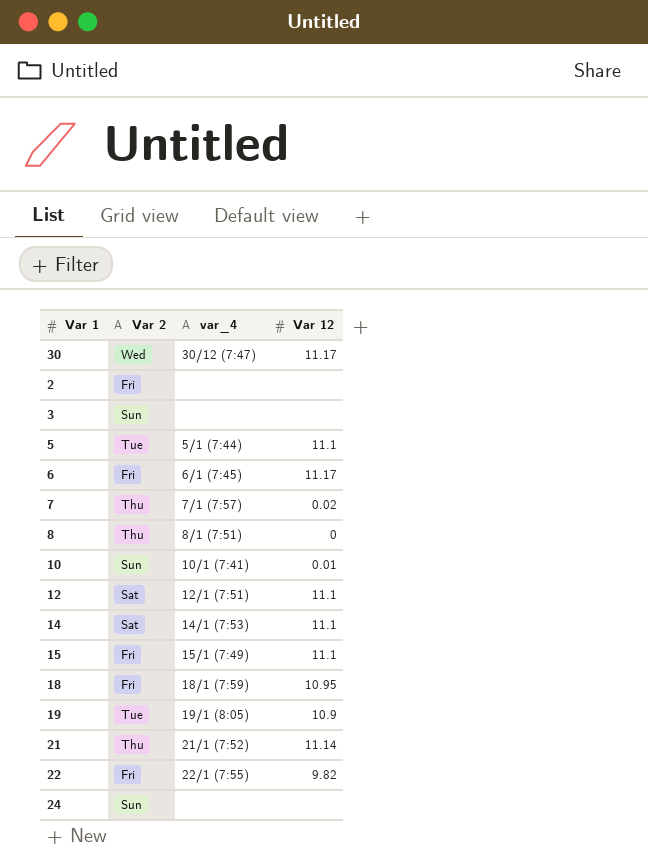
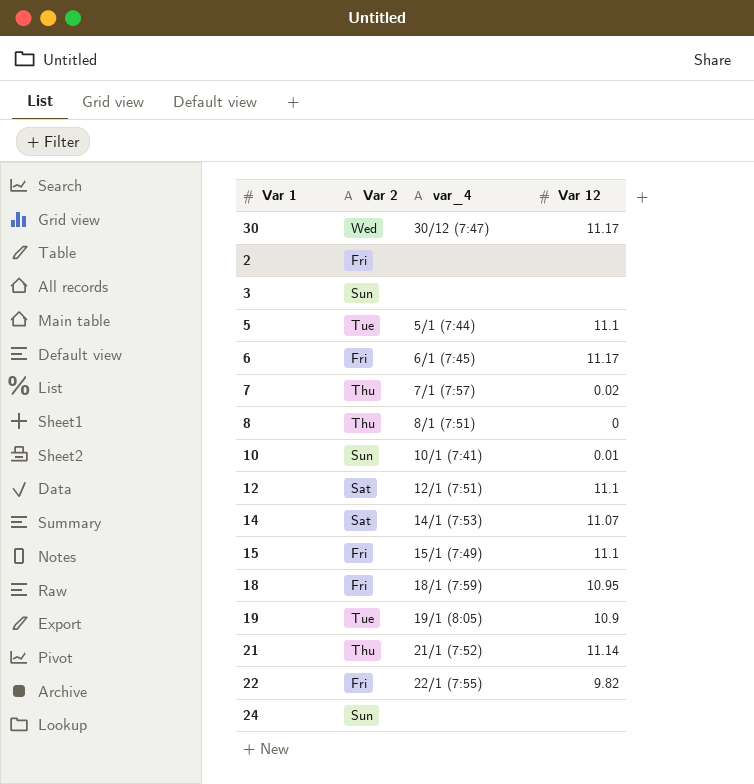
14 | Var 12: 11.1 -> 11.07

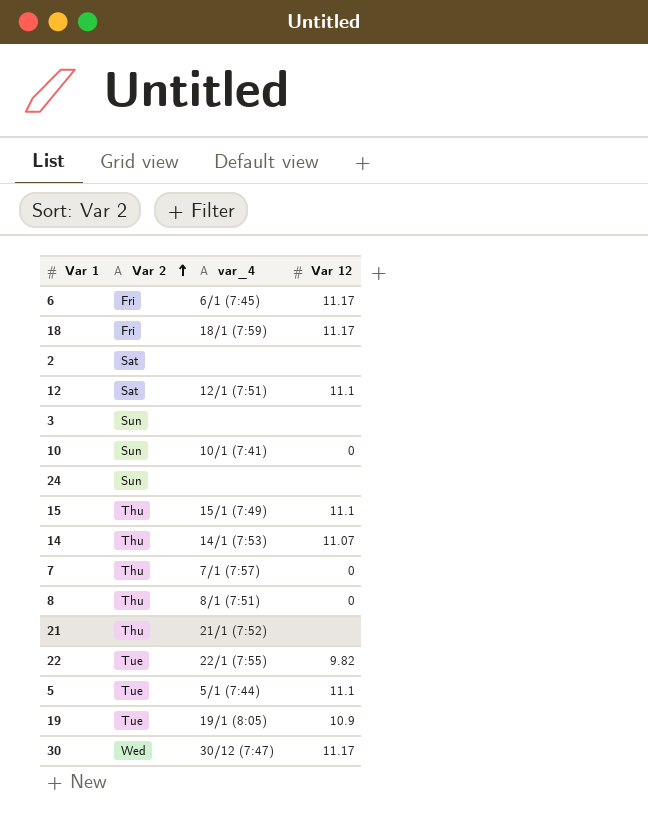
row order: none -> Var 2 ascending
18 | Var 12: 10.95 -> 11.17
2 | Var 2: Fri -> Sat
10 | Var 12: 0.01 -> 0
15 | Var 2: Fri -> Thu
14 | Var 2: Sat -> Thu
7 | Var 12: 0.02 -> 0
21 | Var 12: 11.14 -> none
22 | Var 2: Fri -> Tue

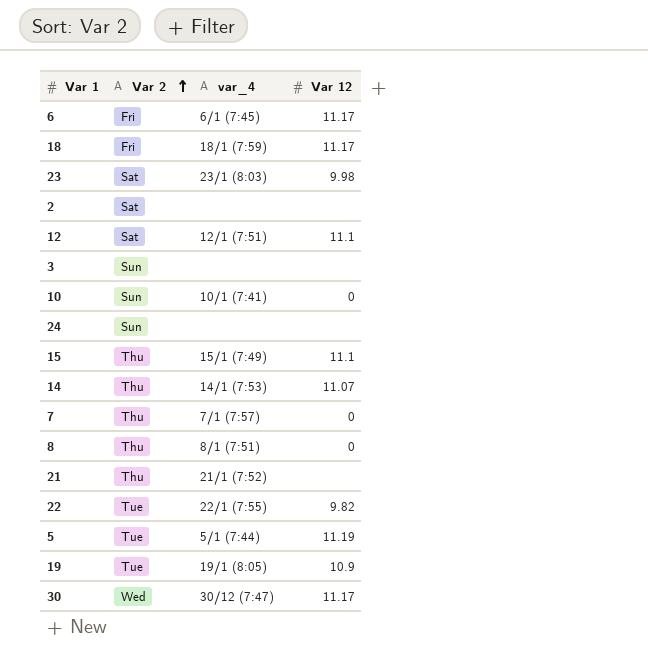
row 23: none -> Sat | 23/1 (8:03) | 9.98
5 | Var 12: 11.1 -> 11.19

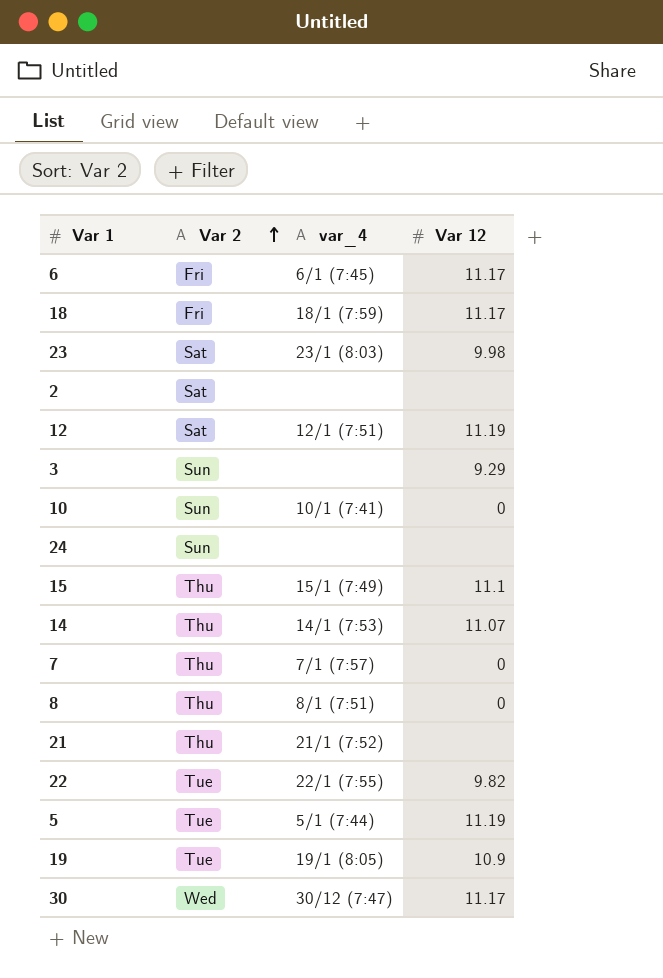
12 | Var 12: 11.1 -> 11.19
3 | Var 12: none -> 9.29

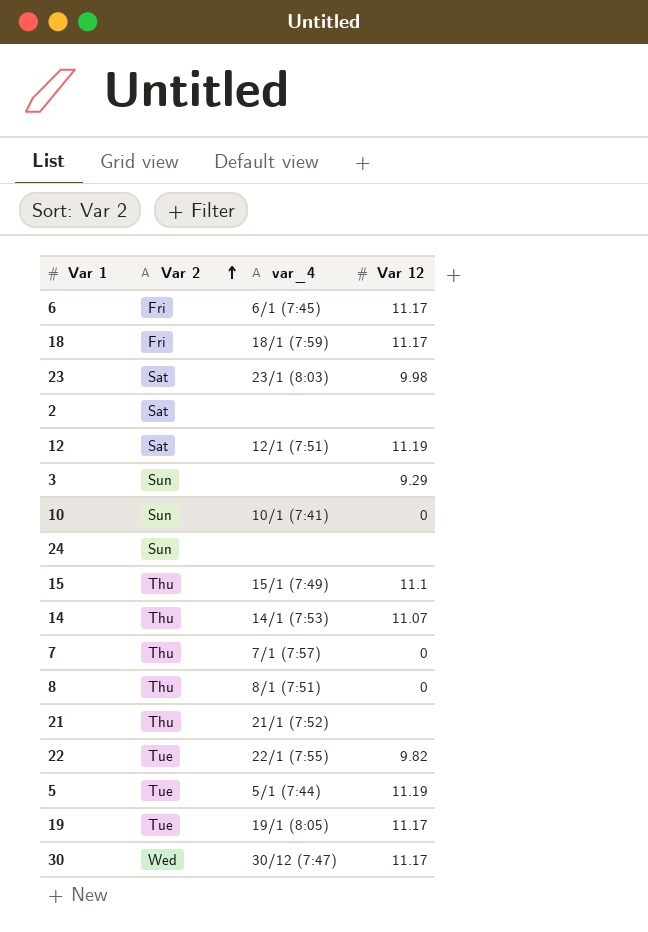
19 | Var 12: 10.9 -> 11.17

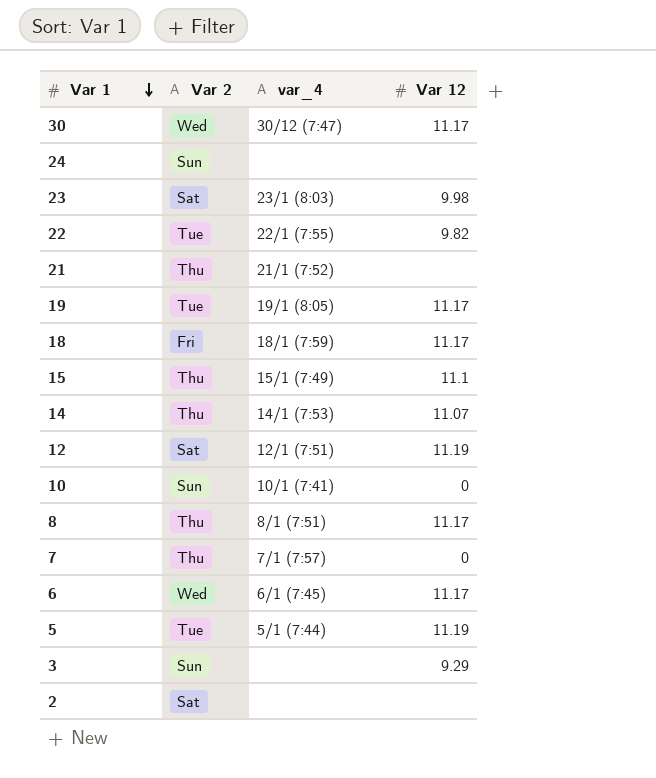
row order: Var 2 ascending -> Var 1 descending
8 | Var 12: 0 -> 11.17
6 | Var 2: Fri -> Wed

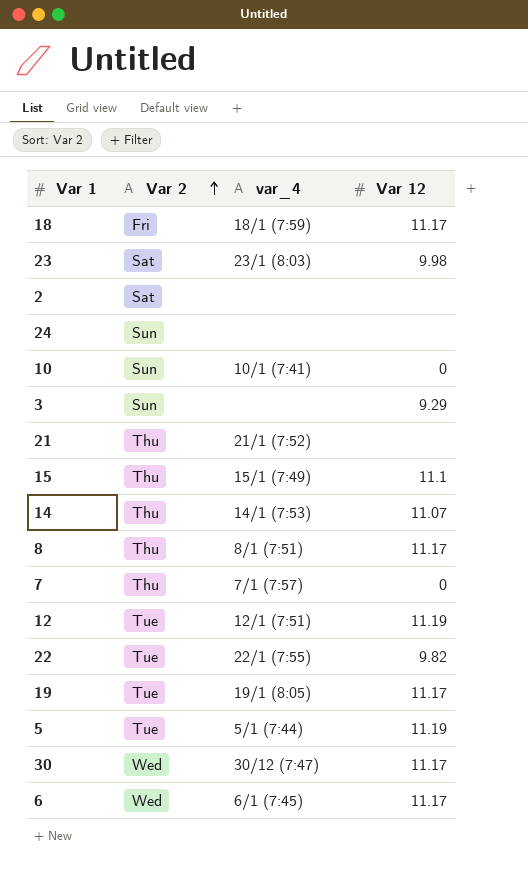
row order: Var 1 descending -> Var 2 ascending
12 | Var 2: Sat -> Tue

